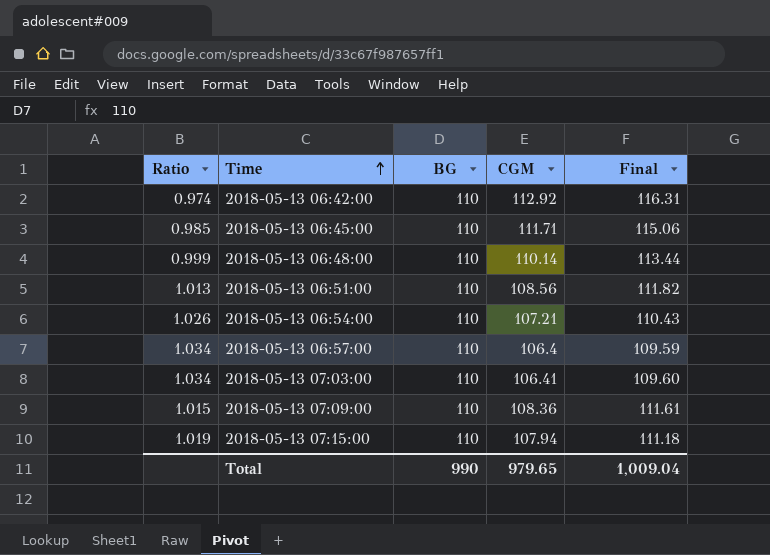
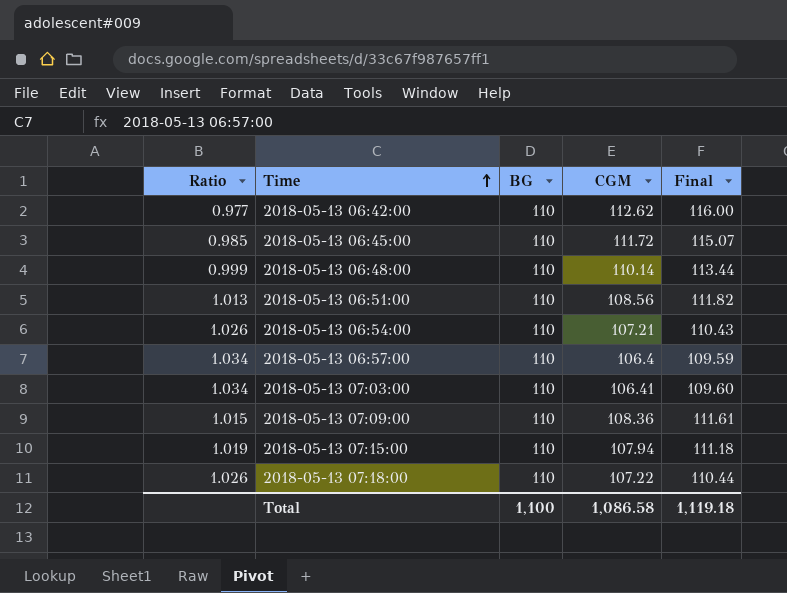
2018-05-13 06:42:00 | Ratio: 0.974 -> 0.977
2018-05-13 06:42:00 | CGM: 112.92 -> 112.62
2018-05-13 06:42:00 | Final: 116.31 -> 116.00
2018-05-13 06:45:00 | CGM: 111.71 -> 111.72
2018-05-13 06:45:00 | Final: 115.06 -> 115.07
row 2018-05-13 07:18:00: none -> 1.026 | 110 | 107.22 | 110.44
Total | BG: 990 -> 1,100
Total | CGM: 979.65 -> 1,086.58
Total | Final: 1,009.04 -> 1,119.18

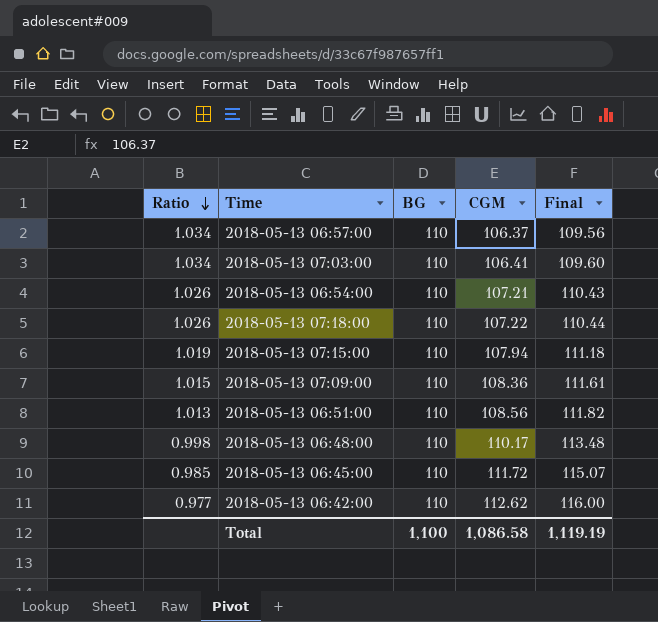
row order: Time ascending -> Ratio descending
2018-05-13 06:57:00 | CGM: 106.4 -> 106.37
2018-05-13 06:57:00 | Final: 109.59 -> 109.56
2018-05-13 06:48:00 | Ratio: 0.999 -> 0.998
2018-05-13 06:48:00 | CGM: 110.14 -> 110.17
2018-05-13 06:48:00 | Final: 113.44 -> 113.48
Total | Final: 1,119.18 -> 1,119.19

